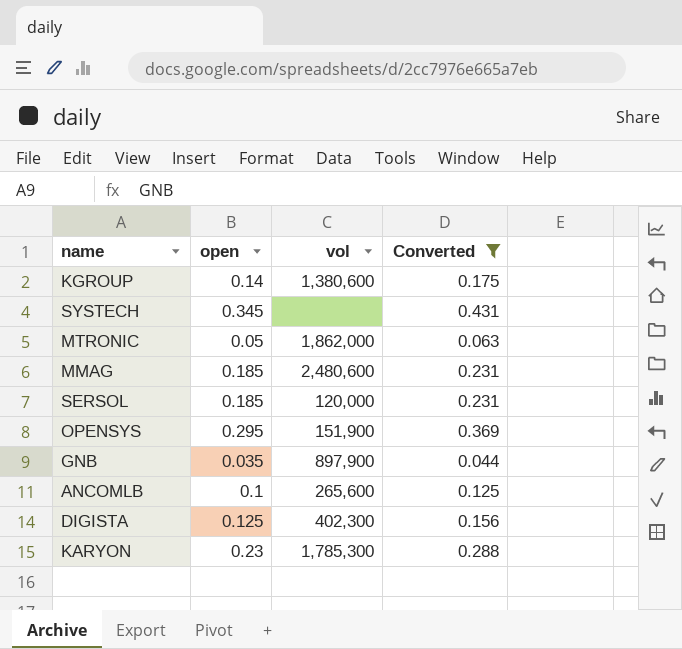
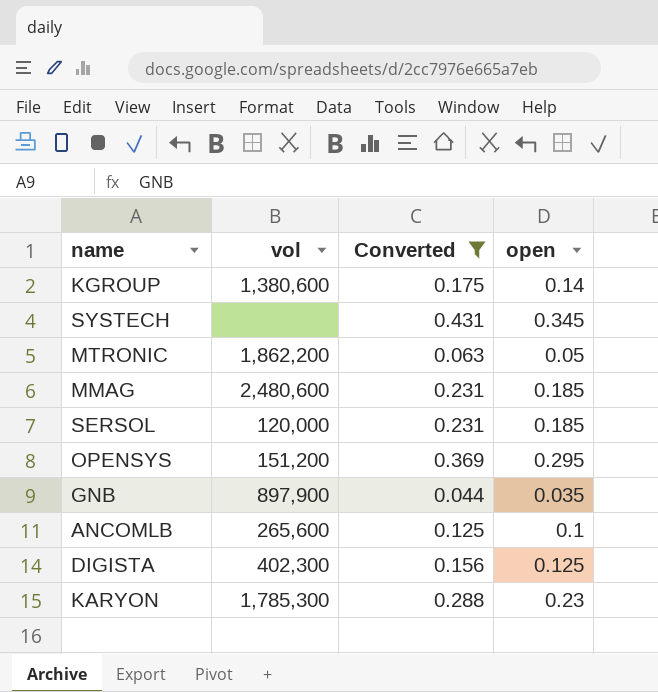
column open | position: 2 -> 4
MTRONIC | vol: 1,862,000 -> 1,862,200
OPENSYS | vol: 151,900 -> 151,200

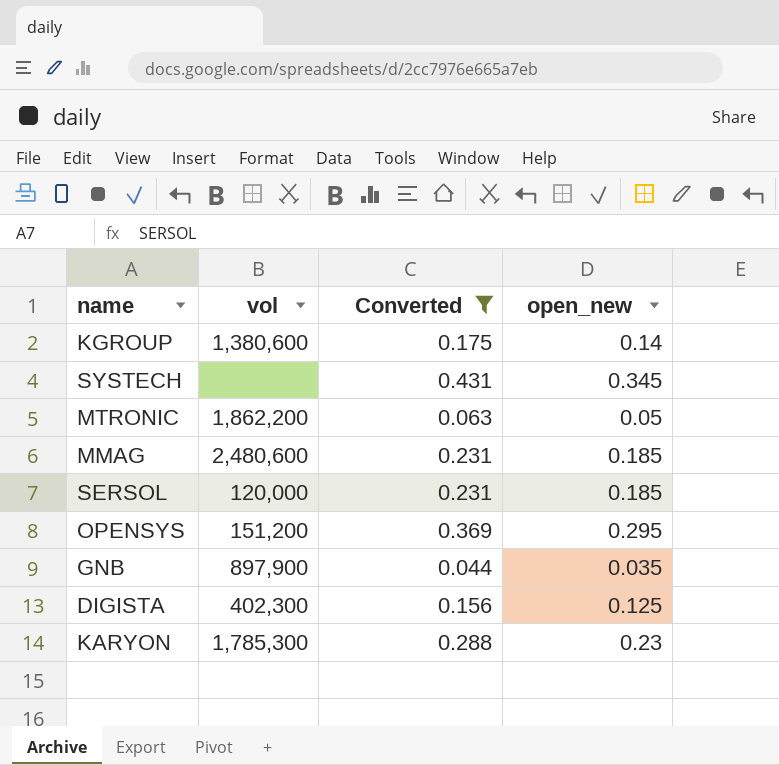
column name: open -> open_new
row ANCOMLB: 265,600 | 0.125 | 0.1 -> none

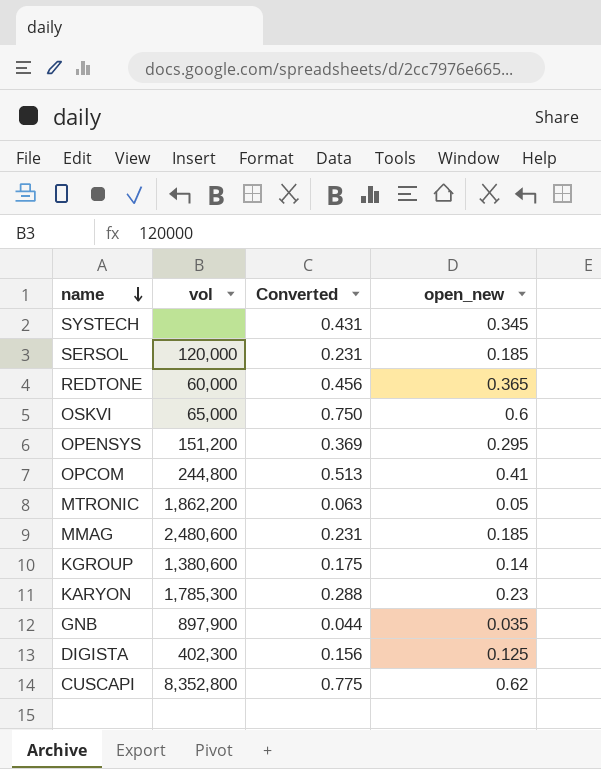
filter: Converted <= 0.431 -> none
row order: none -> name descending

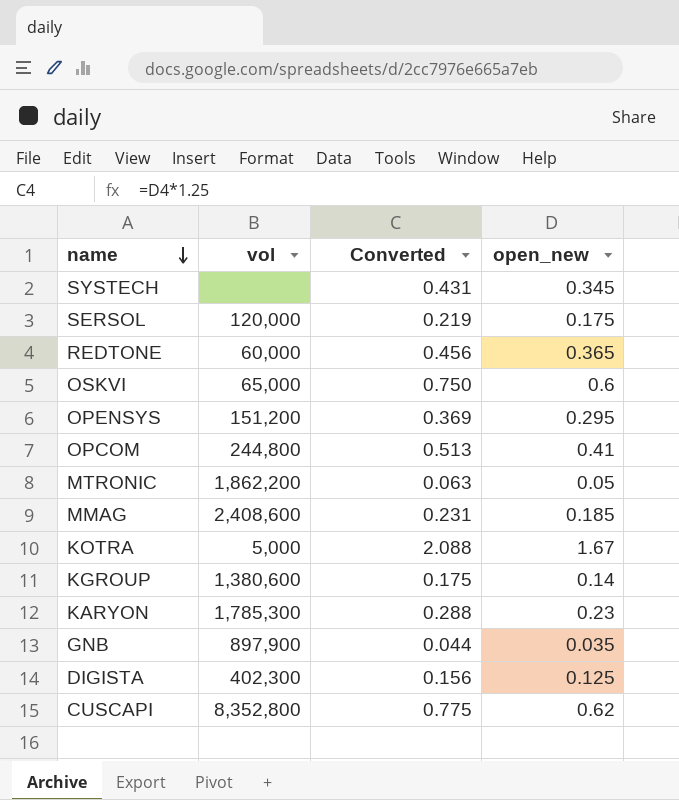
SERSOL | Converted: 0.231 -> 0.219
SERSOL | open_new: 0.185 -> 0.175
MMAG | vol: 2,480,600 -> 2,408,600
row KOTRA: none -> 5,000 | 2.088 | 1.67

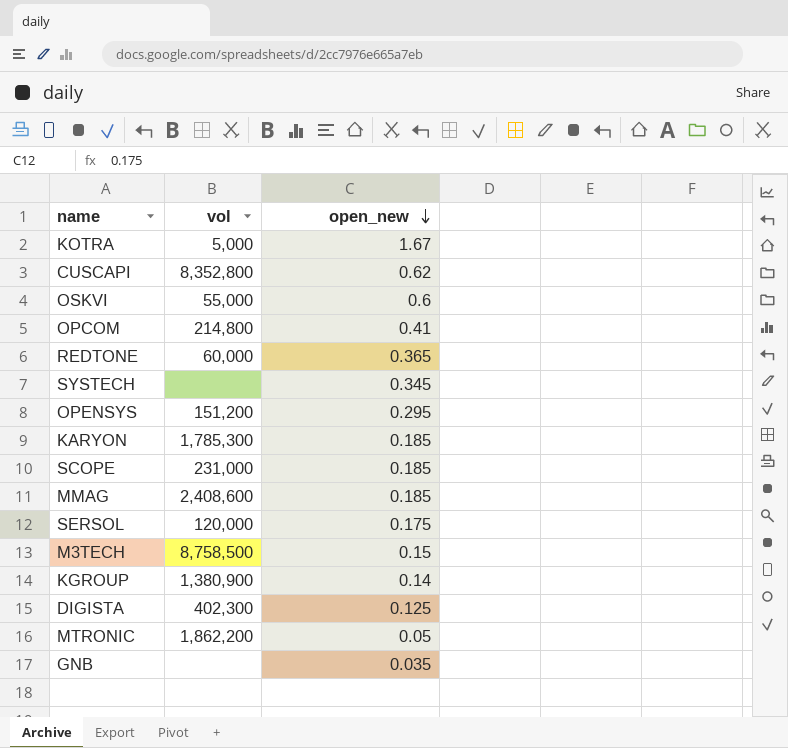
row order: name descending -> open_new descending
column Converted | formula: [open_new] * 1.25 -> none
OSKVI | vol: 65,000 -> 55,000
OPCOM | vol: 244,800 -> 214,800
KARYON | open_new: 0.23 -> 0.185
row SCOPE: none -> 231,000 | 0.185
row M3TECH: none -> 8,758,500 | 0.15
KGROUP | vol: 1,380,600 -> 1,380,900
GNB | vol: 897,900 -> none

